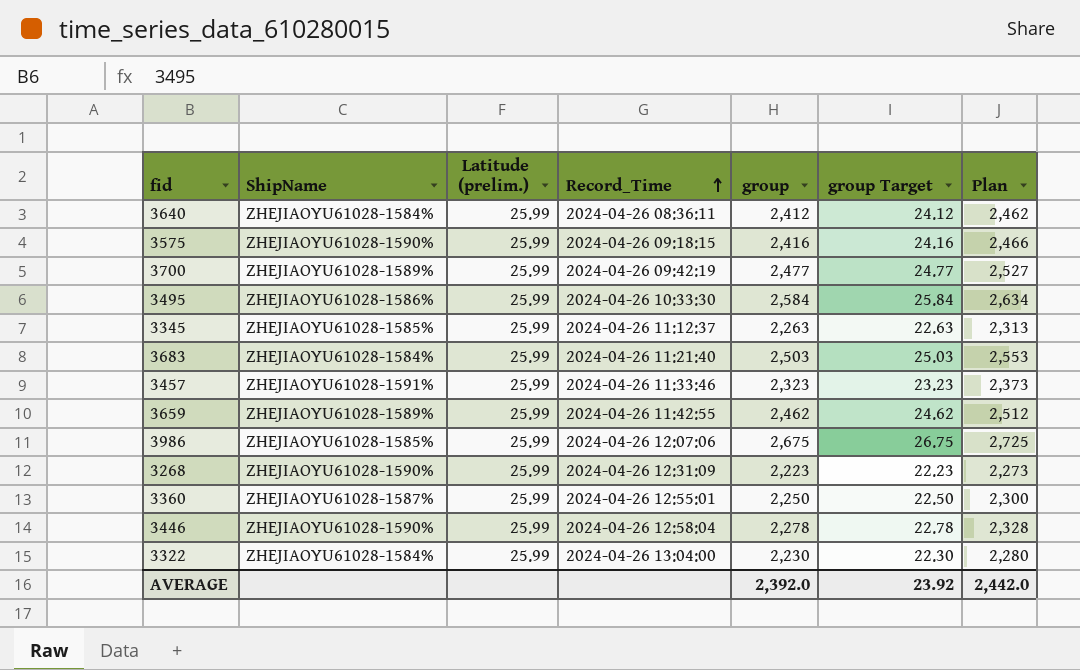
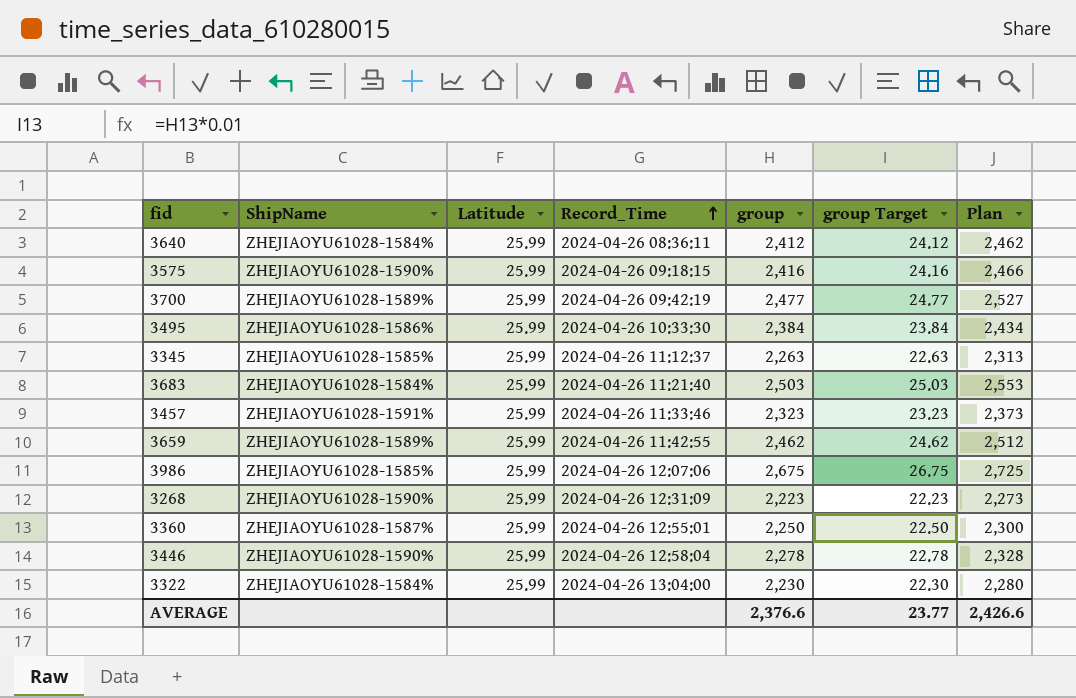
column name: Latitude (prelim.) -> Latitude
3495 | group: 2,584 -> 2,384
3495 | group Target: 25.84 -> 23.84
3495 | Plan: 2,634 -> 2,434
AVERAGE | group: 2,392.0 -> 2,376.6
AVERAGE | group Target: 23.92 -> 23.77
AVERAGE | Plan: 2,442.0 -> 2,426.6

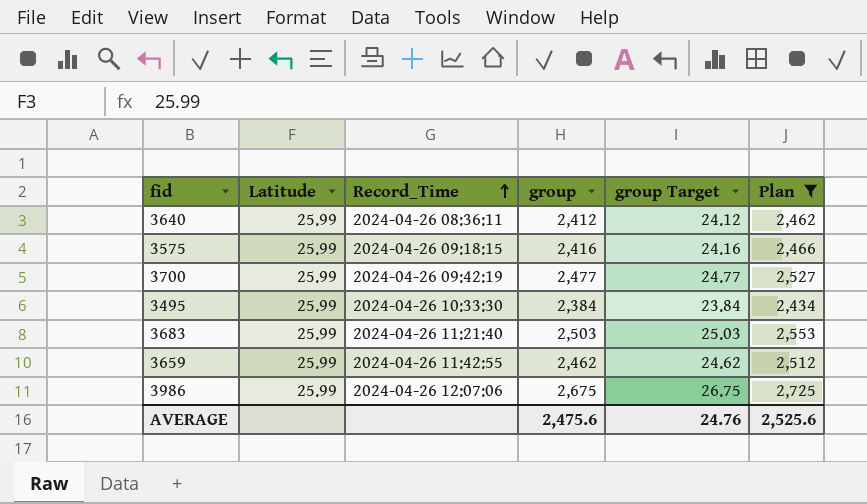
filter: none -> Plan >= 2,434
column ShipName | position: 2 -> none
AVERAGE | group: 2,376.6 -> 2,475.6
AVERAGE | group Target: 23.77 -> 24.76
AVERAGE | Plan: 2,426.6 -> 2,525.6

